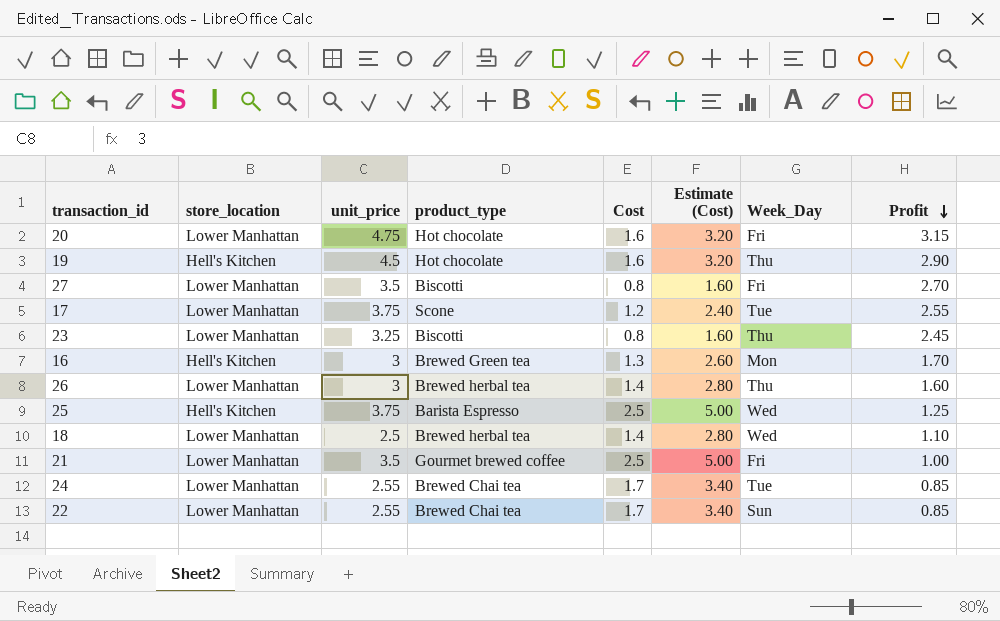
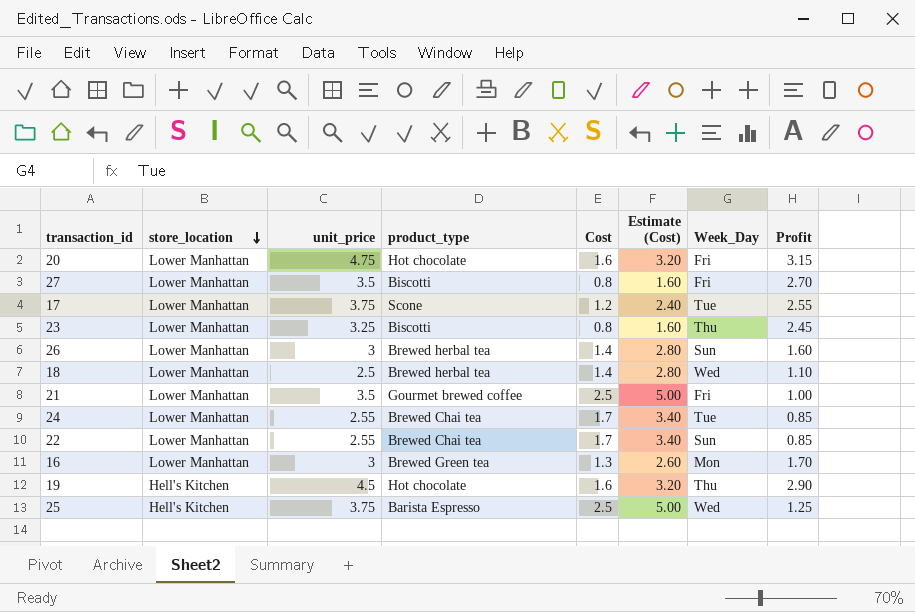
row order: Profit descending -> store_location descending
26 | Week_Day: Thu -> Sun
16 | store_location: Hell's Kitchen -> Lower Manhattan

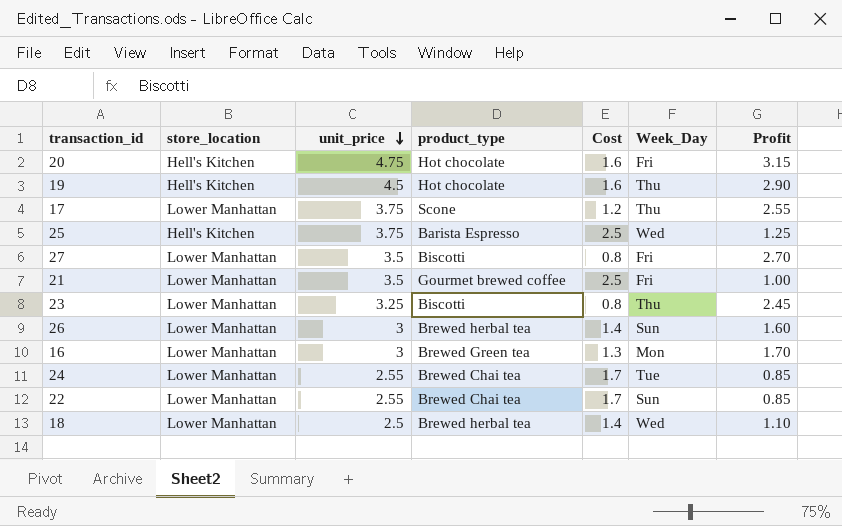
row order: store_location descending -> unit_price descending
column Estimate (Cost) | formula: [Cost] * 2 -> none
20 | store_location: Lower Manhattan -> Hell's Kitchen
17 | Week_Day: Tue -> Thu

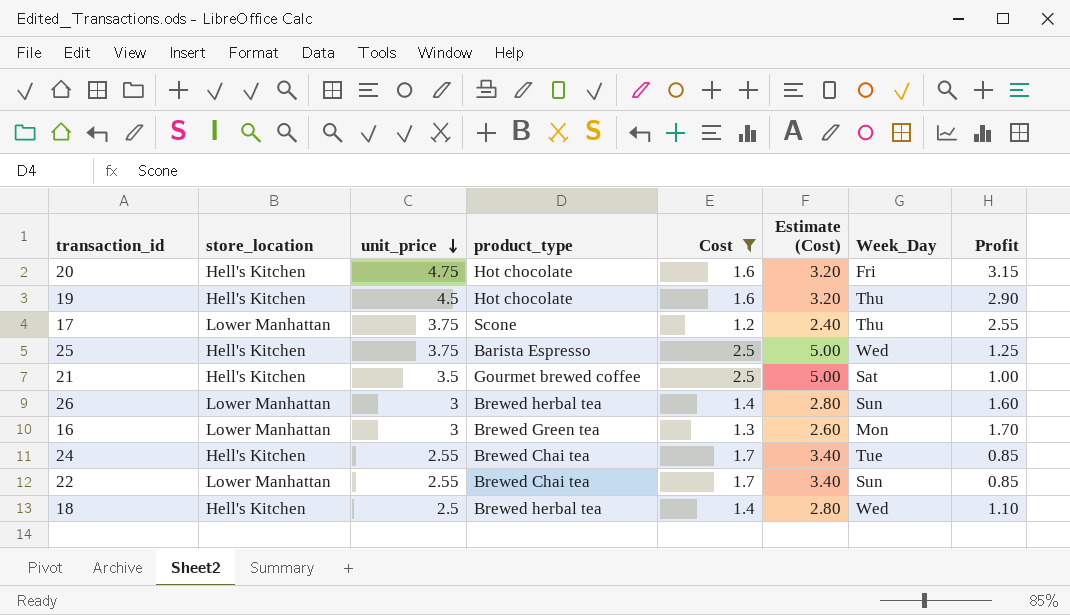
filter: none -> Cost != 0.8
column Estimate (Cost) | formula: none -> [Cost] * 2
21 | store_location: Lower Manhattan -> Hell's Kitchen
21 | Week_Day: Fri -> Sat
24 | store_location: Lower Manhattan -> Hell's Kitchen
18 | store_location: Lower Manhattan -> Hell's Kitchen

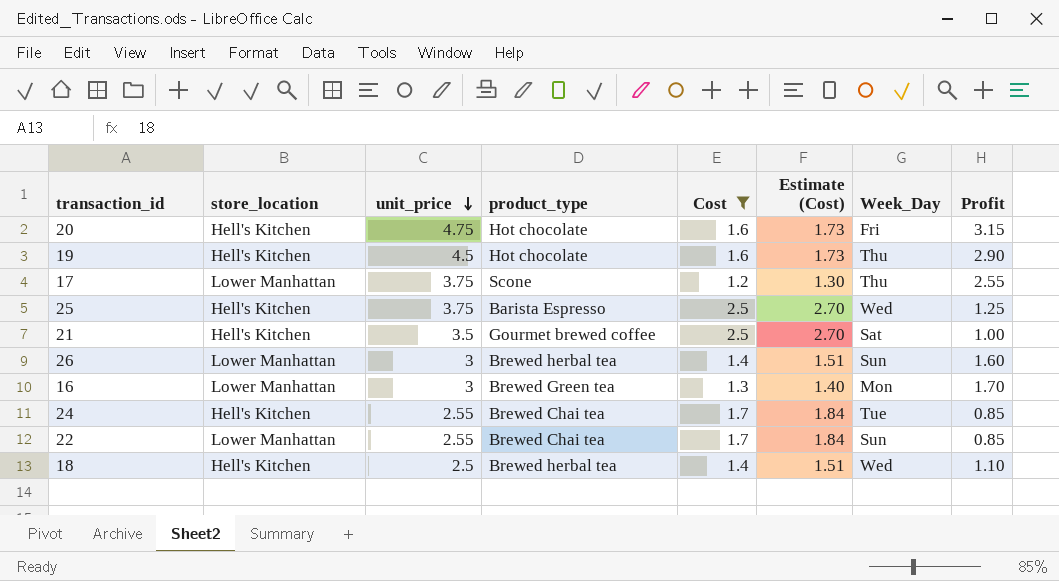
column Estimate (Cost) | formula: [Cost] * 2 -> [Cost] * 1.08

